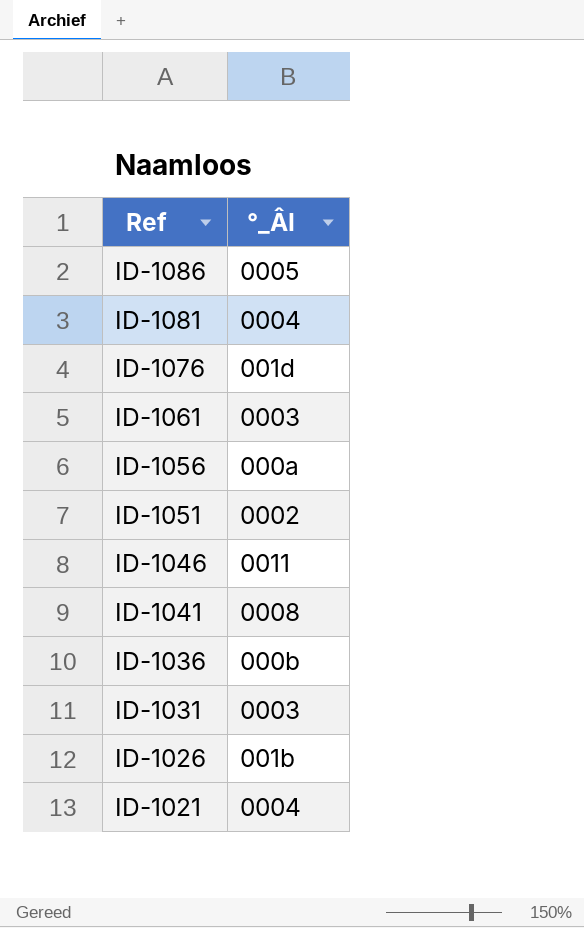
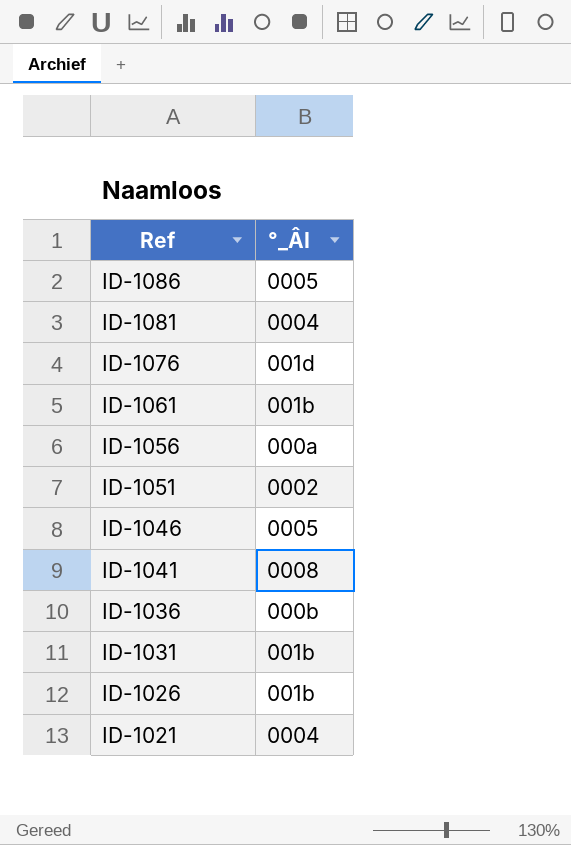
ID-1061 | °_ÂI: 0003 -> 001b
ID-1046 | °_ÂI: 0011 -> 0005
ID-1031 | °_ÂI: 0003 -> 001b

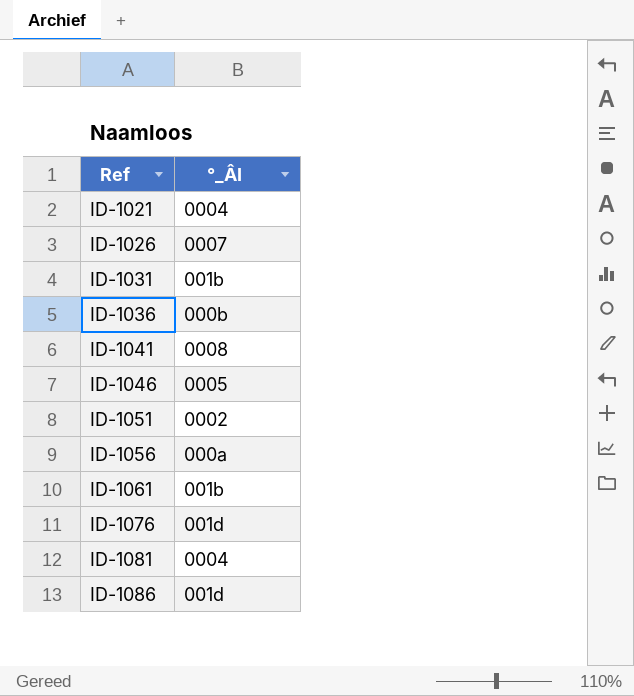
row order: Ref descending -> Ref ascending
ID-1026 | °_ÂI: 001b -> 0007
ID-1086 | °_ÂI: 0005 -> 001d

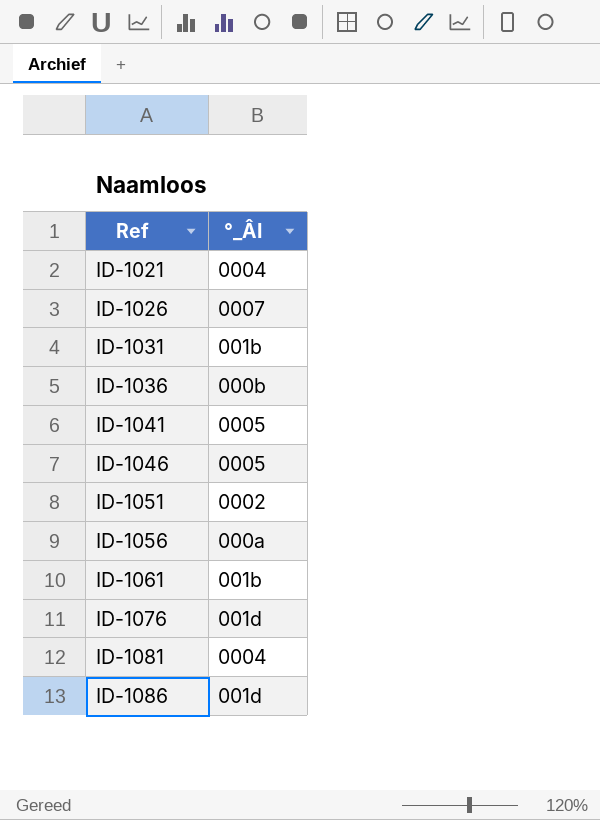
ID-1041 | °_ÂI: 0008 -> 0005

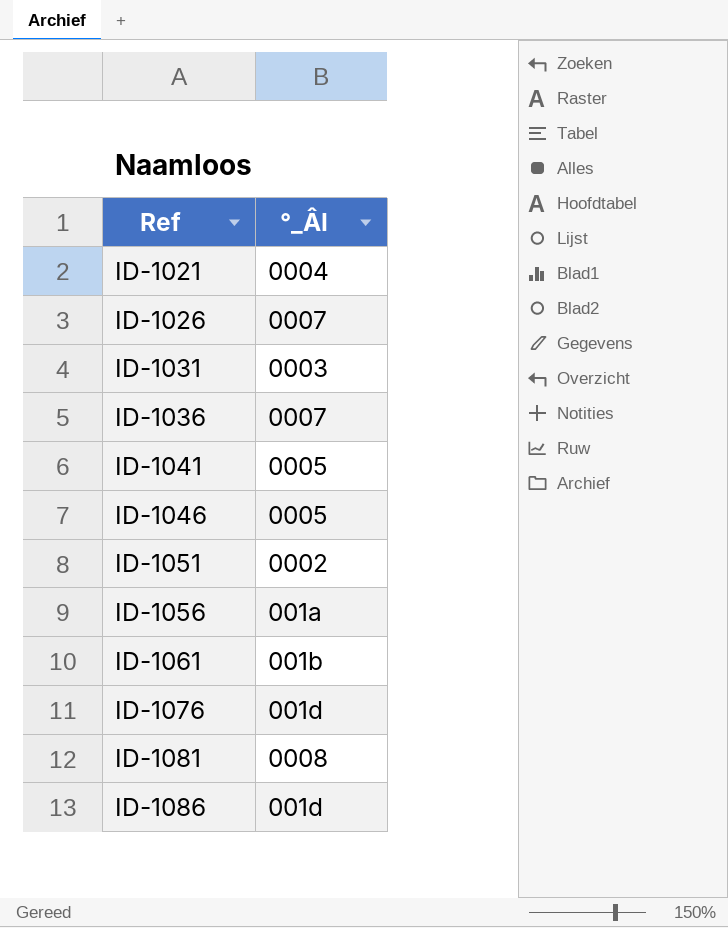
ID-1031 | °_ÂI: 001b -> 0003
ID-1036 | °_ÂI: 000b -> 0007
ID-1056 | °_ÂI: 000a -> 001a
ID-1081 | °_ÂI: 0004 -> 0008

